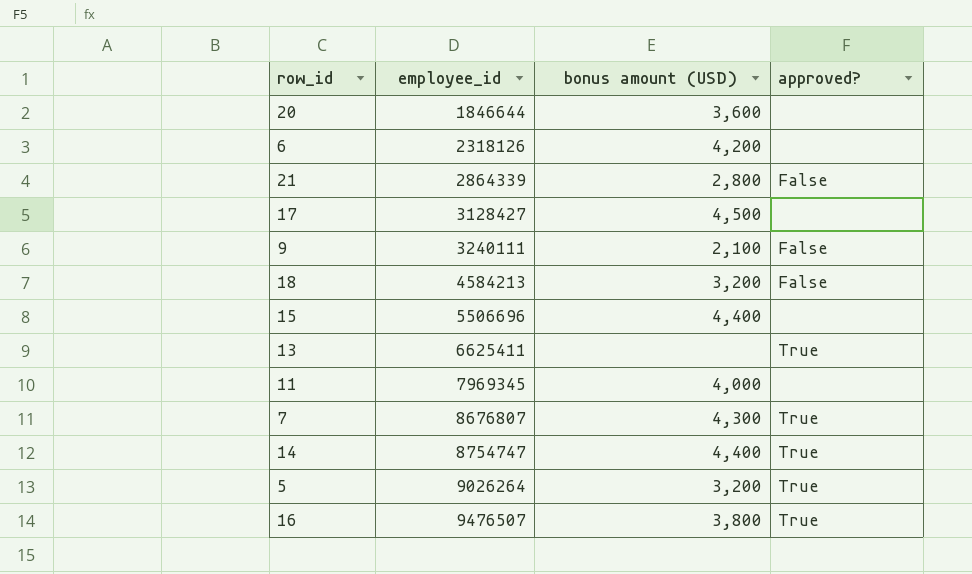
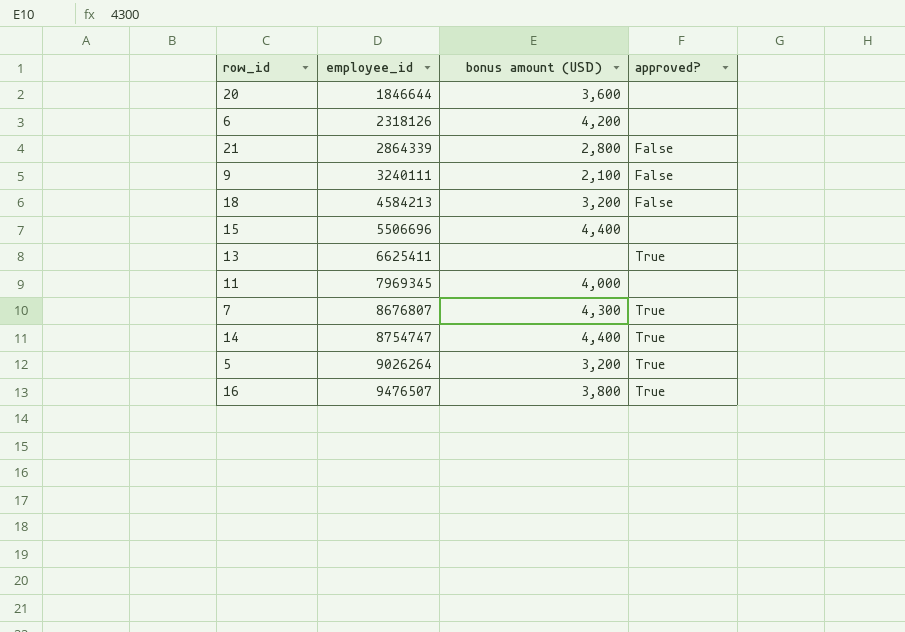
row 17: 3128427 | 4,500 | none -> none

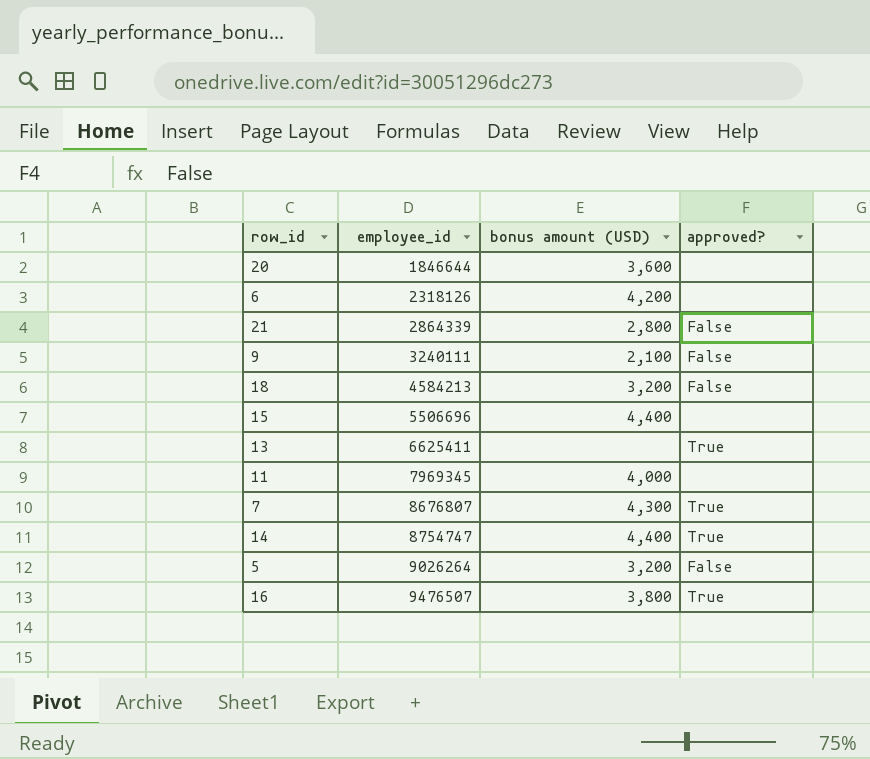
5 | approved?: True -> False

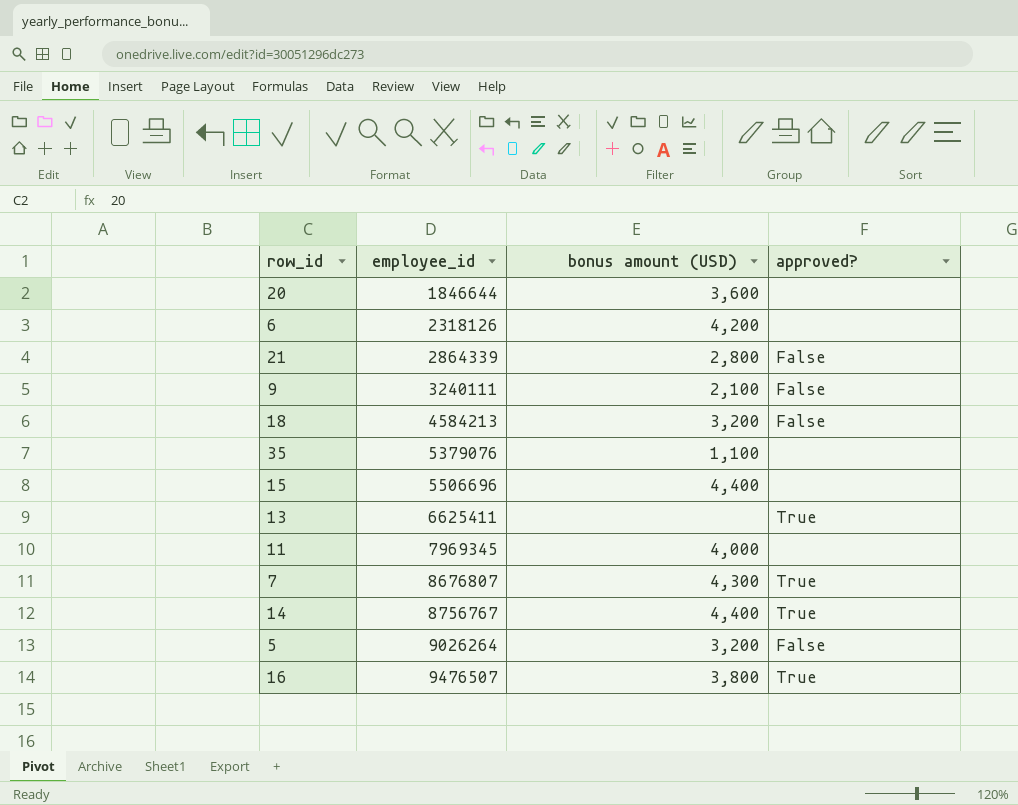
row 35: none -> 5379076 | 1,100 | none
14 | employee_id: 8754747 -> 8756767

